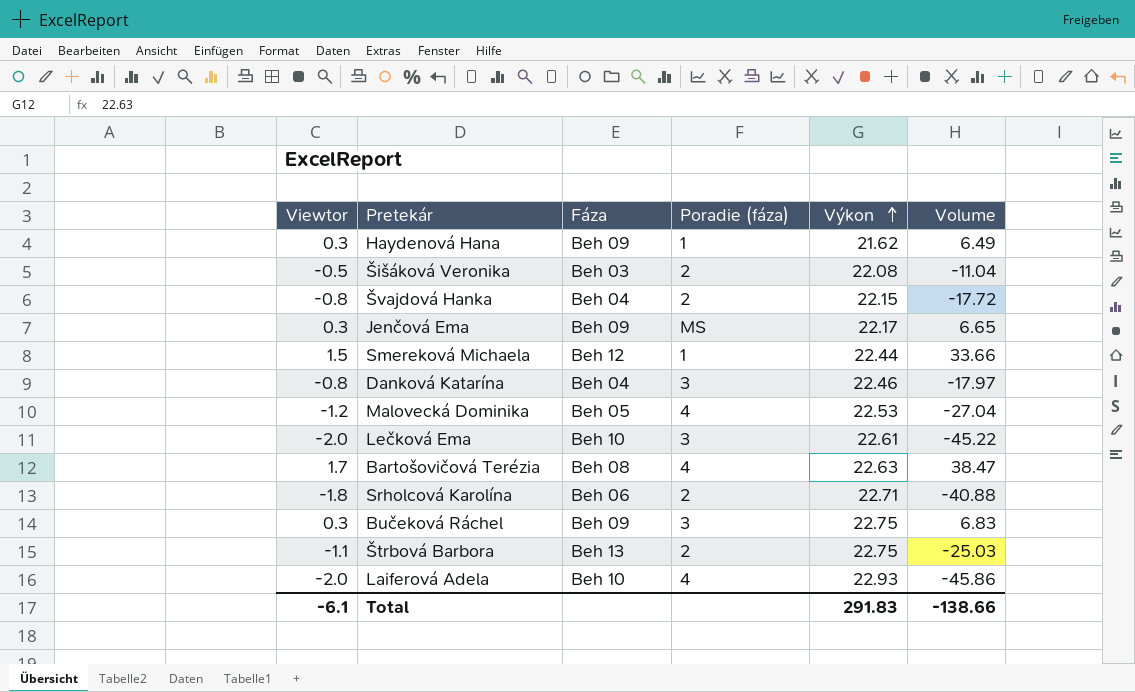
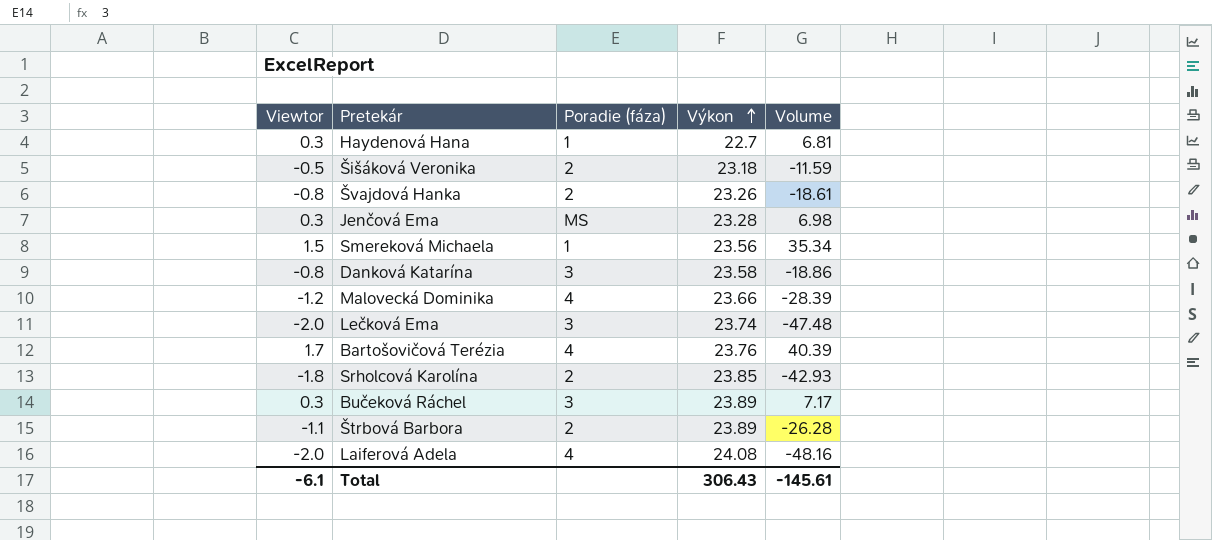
column Fáza | position: 3 -> none
Haydenová Hana | Výkon: 21.62 -> 22.7
Haydenová Hana | Volume: 6.49 -> 6.81
Šišáková Veronika | Výkon: 22.08 -> 23.18
Šišáková Veronika | Volume: -11.04 -> -11.59
Švajdová Hanka | Výkon: 22.15 -> 23.26
Švajdová Hanka | Volume: -17.72 -> -18.61
Jenčová Ema | Výkon: 22.17 -> 23.28
Jenčová Ema | Volume: 6.65 -> 6.98
Smereková Michaela | Výkon: 22.44 -> 23.56
Smereková Michaela | Volume: 33.66 -> 35.34
Danková Katarína | Výkon: 22.46 -> 23.58
Danková Katarína | Volume: -17.97 -> -18.86
Malovecká Dominika | Výkon: 22.53 -> 23.66
Malovecká Dominika | Volume: -27.04 -> -28.39
Lečková Ema | Výkon: 22.61 -> 23.74
Lečková Ema | Volume: -45.22 -> -47.48
Bartošovičová Terézia | Výkon: 22.63 -> 23.76
Bartošovičová Terézia | Volume: 38.47 -> 40.39
Srholcová Karolína | Výkon: 22.71 -> 23.85
Srholcová Karolína | Volume: -40.88 -> -42.93
Bučeková Ráchel | Výkon: 22.75 -> 23.89
Bučeková Ráchel | Volume: 6.83 -> 7.17
Štrbová Barbora | Výkon: 22.75 -> 23.89
Štrbová Barbora | Volume: -25.03 -> -26.28
Laiferová Adela | Výkon: 22.93 -> 24.08
Laiferová Adela | Volume: -45.86 -> -48.16
Total | Výkon: 291.83 -> 306.43
Total | Volume: -138.66 -> -145.61

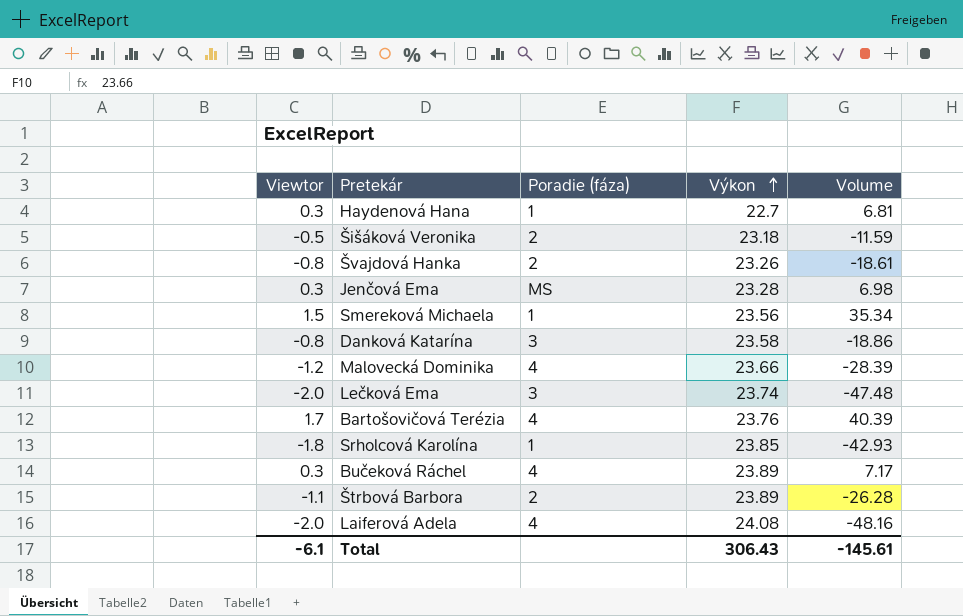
Srholcová Karolína | Poradie (fáza): 2 -> 1
Bučeková Ráchel | Poradie (fáza): 3 -> 4

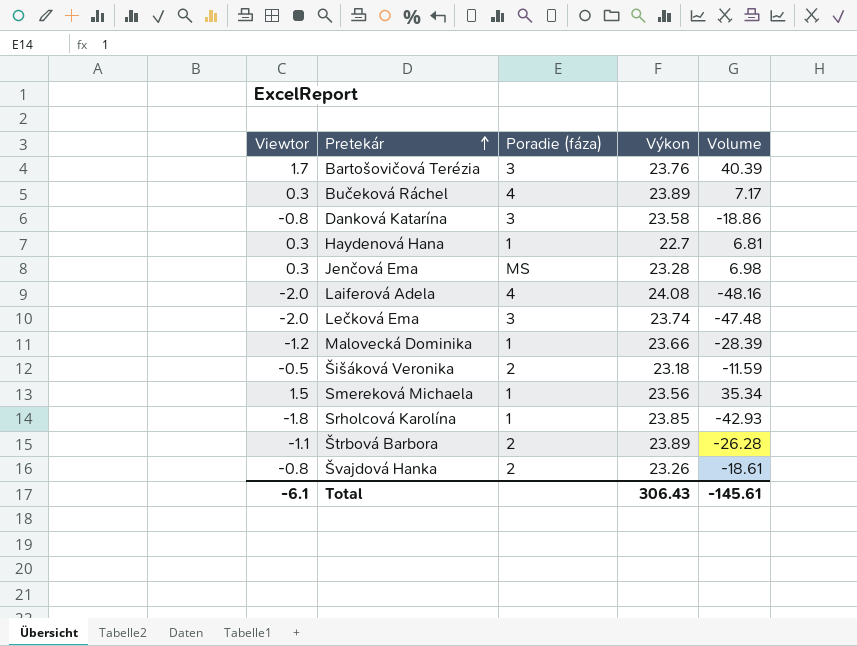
row order: Výkon ascending -> Pretekár ascending
Bartošovičová Terézia | Poradie (fáza): 4 -> 3
Malovecká Dominika | Poradie (fáza): 4 -> 1

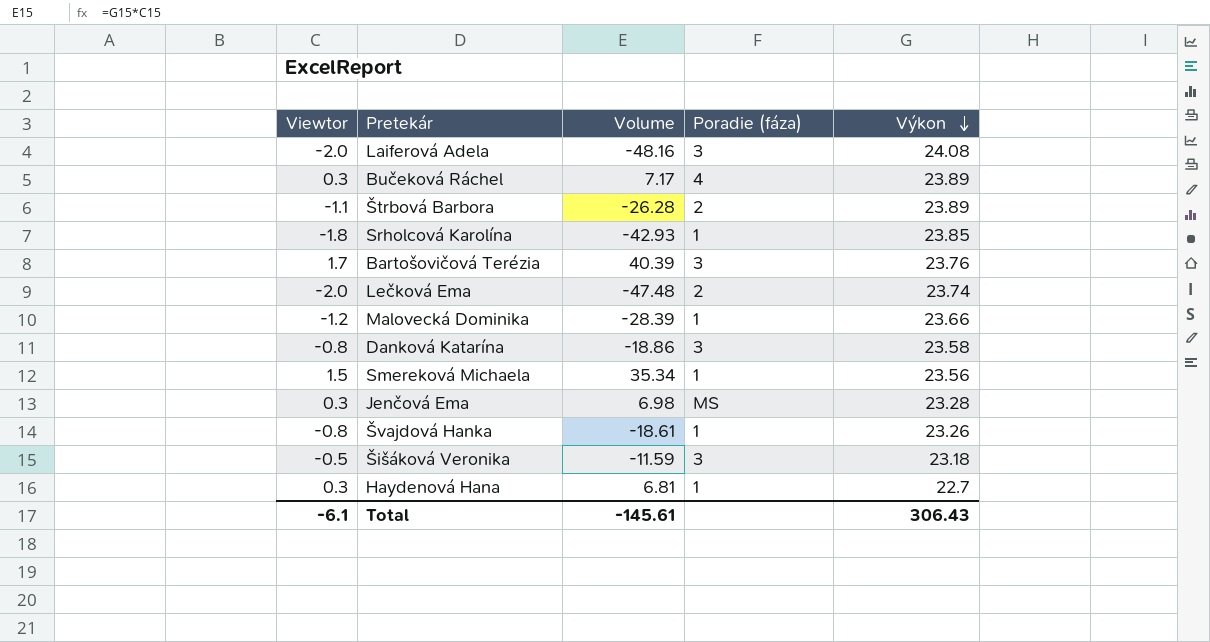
row order: Pretekár ascending -> Výkon descending
column Volume | position: 5 -> 3
Laiferová Adela | Poradie (fáza): 4 -> 3
Lečková Ema | Poradie (fáza): 3 -> 2
Švajdová Hanka | Poradie (fáza): 2 -> 1
Šišáková Veronika | Poradie (fáza): 2 -> 3

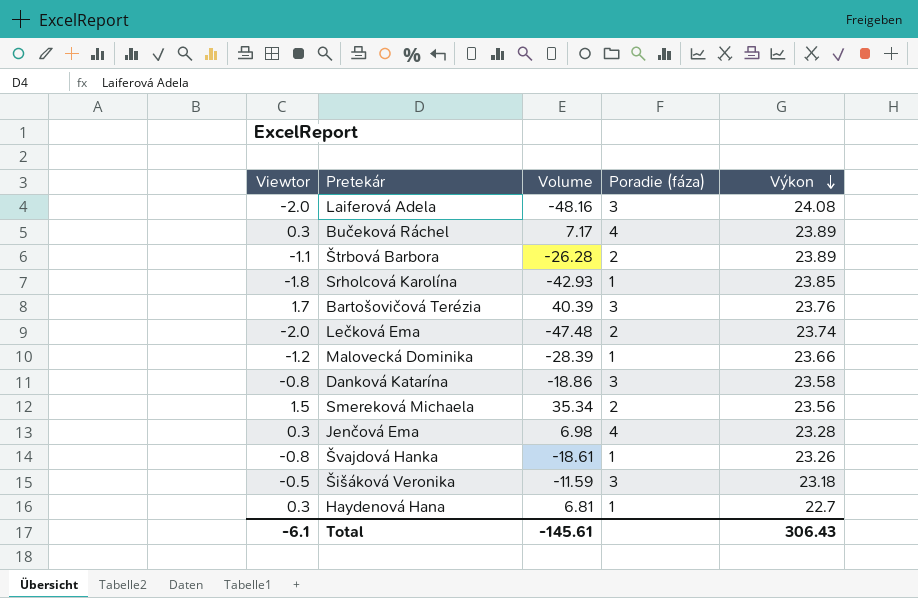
Smereková Michaela | Poradie (fáza): 1 -> 2
Jenčová Ema | Poradie (fáza): MS -> 4

